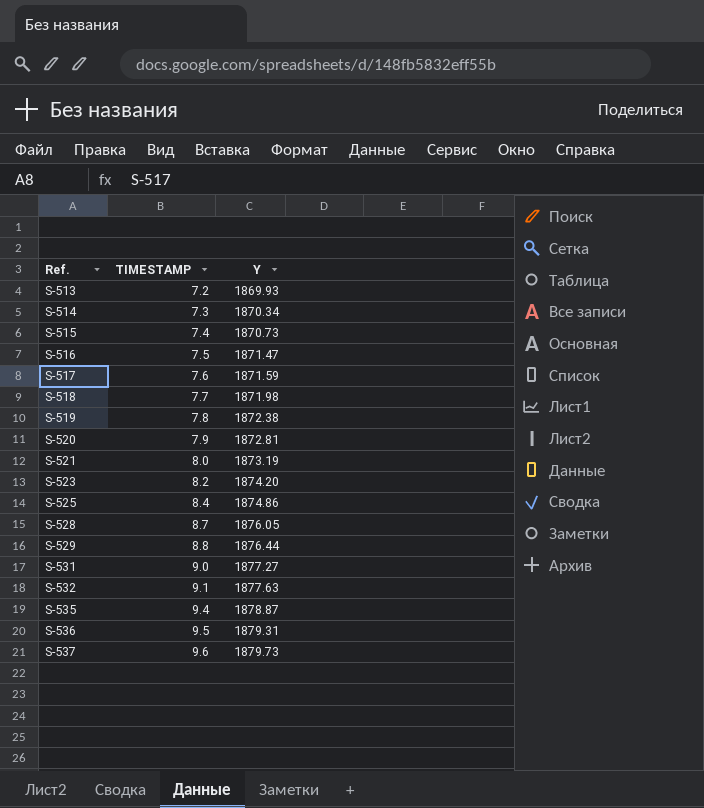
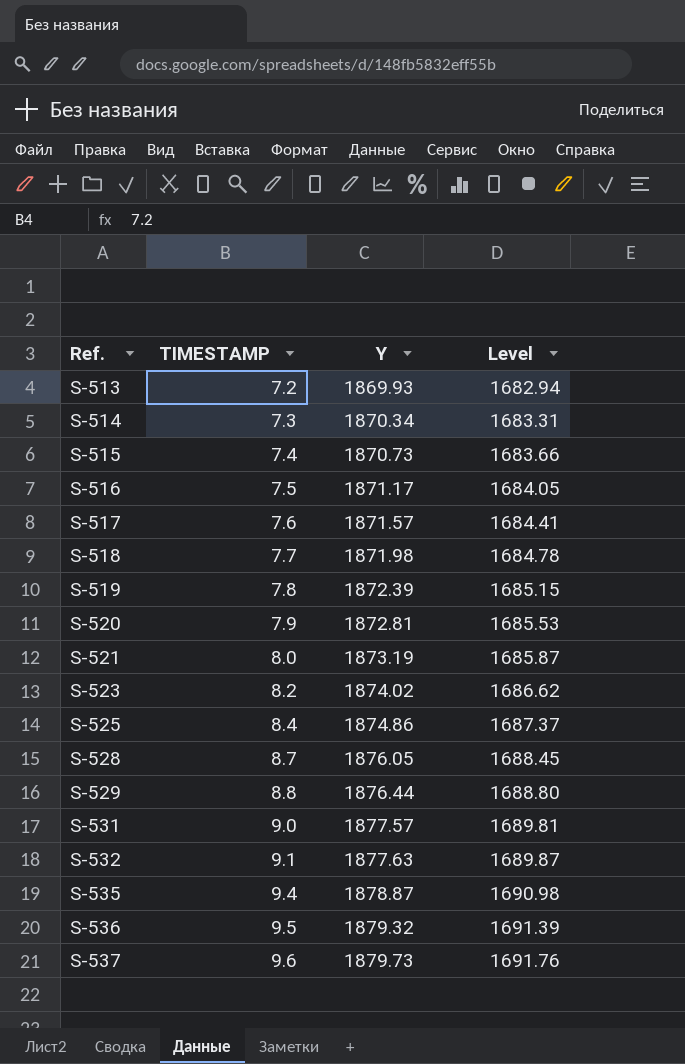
column Level | formula: none -> [Y] * 0.9
S-516 | Y: 1871.47 -> 1871.17
S-517 | Y: 1871.59 -> 1871.57
S-519 | Y: 1872.38 -> 1872.39
S-523 | Y: 1874.20 -> 1874.02
S-531 | Y: 1877.27 -> 1877.57
S-536 | Y: 1879.31 -> 1879.32

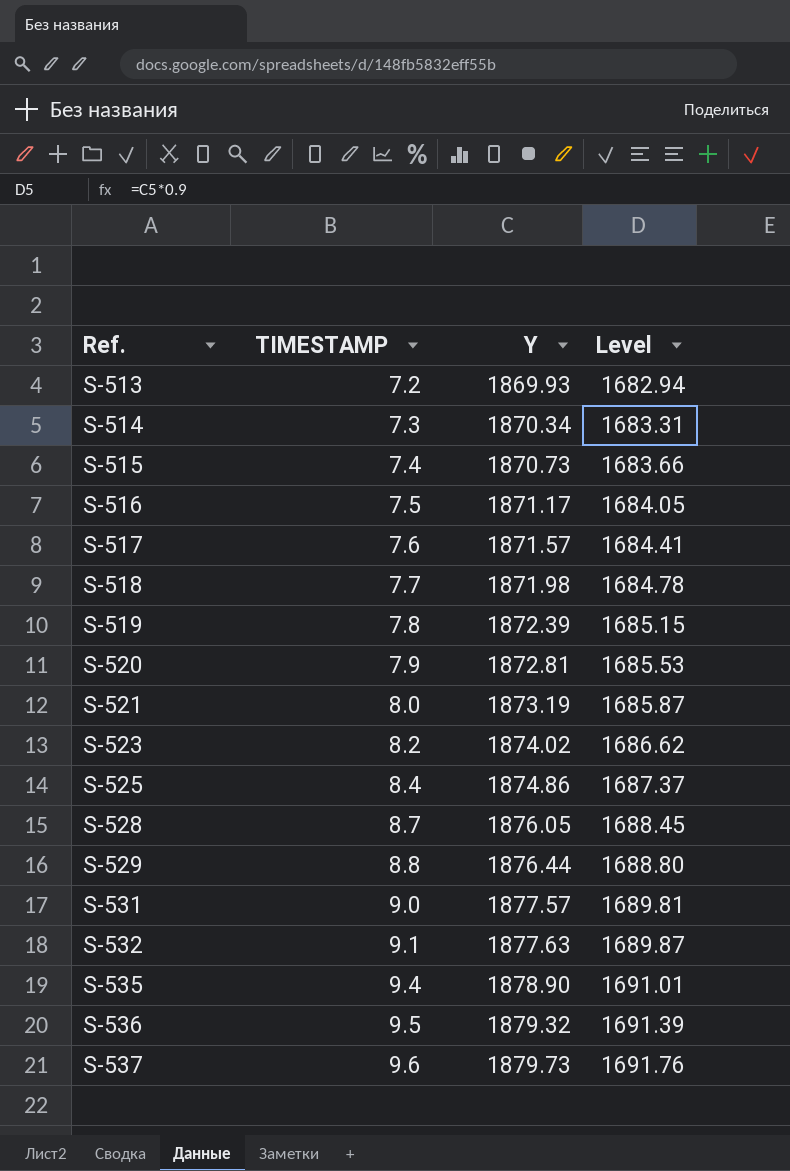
S-535 | Y: 1878.87 -> 1878.90
S-535 | Level: 1690.98 -> 1691.01

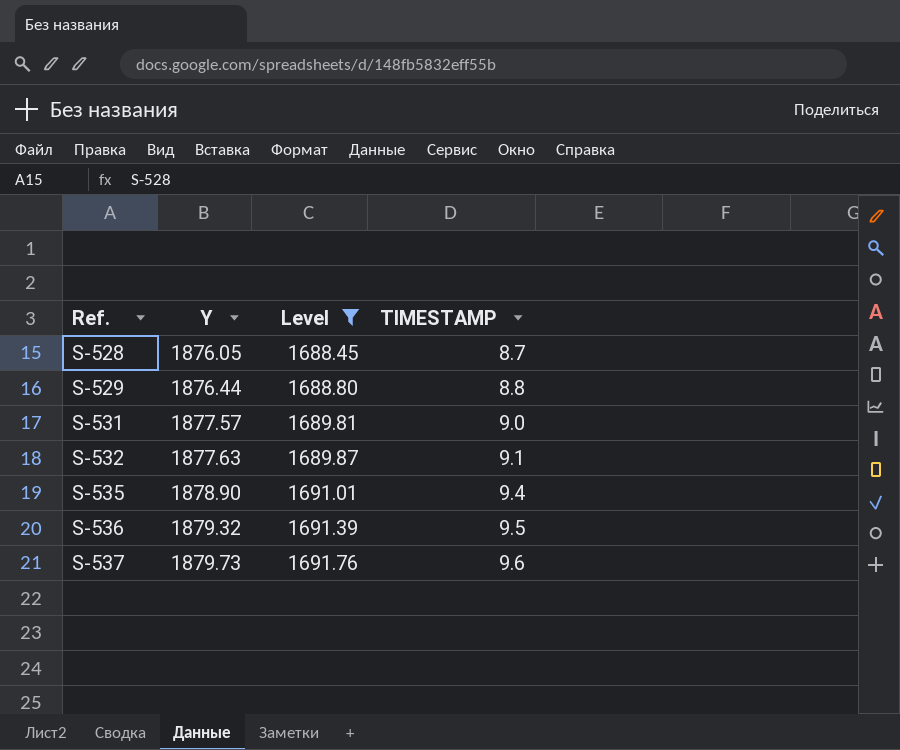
filter: none -> Level >= 1688.45
column TIMESTAMP | position: 2 -> 4

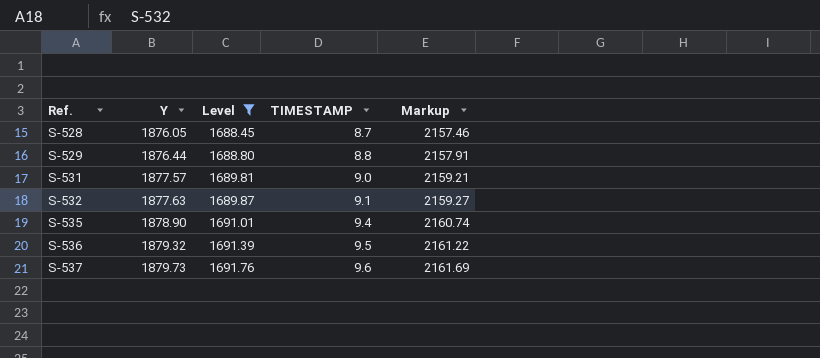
column Markup | formula: none -> [Y] * 1.15

